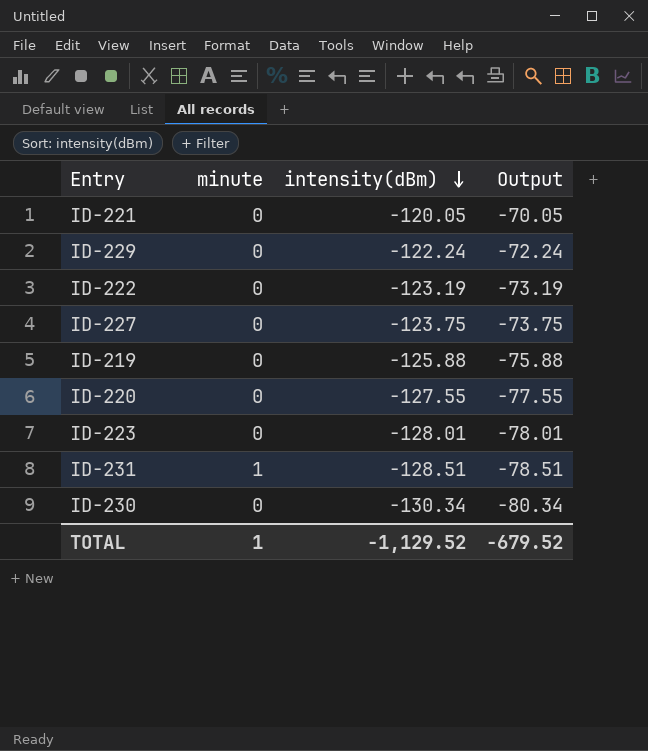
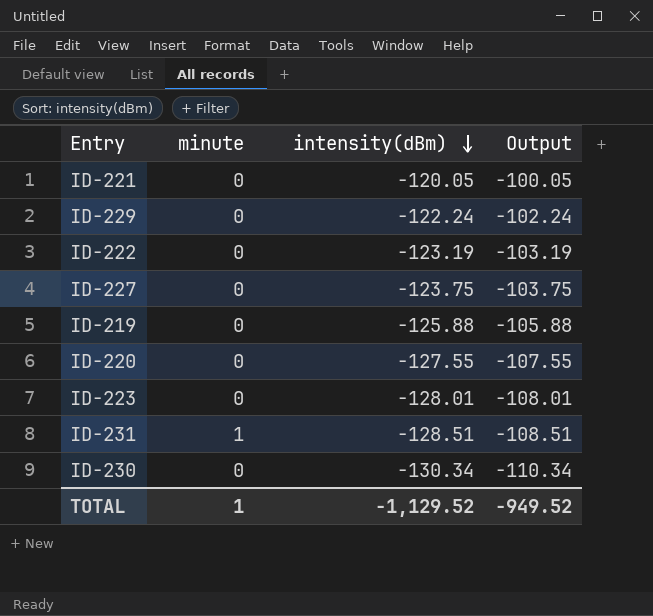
column Output | formula: [intensity(dBm)] + 50 -> [intensity(dBm)] + 20
TOTAL | Output: -679.52 -> -949.52

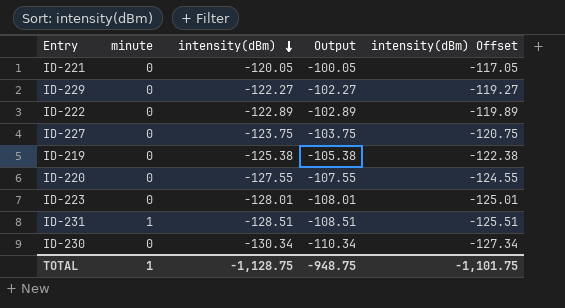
column intensity(dBm) Offset | formula: none -> [intensity(dBm)] + 3
ID-229 | intensity(dBm): -122.24 -> -122.27
ID-229 | Output: -102.24 -> -102.27
ID-222 | intensity(dBm): -123.19 -> -122.89
ID-222 | Output: -103.19 -> -102.89
ID-219 | intensity(dBm): -125.88 -> -125.38
ID-219 | Output: -105.88 -> -105.38
TOTAL | intensity(dBm): -1,129.52 -> -1,128.75
TOTAL | Output: -949.52 -> -948.75

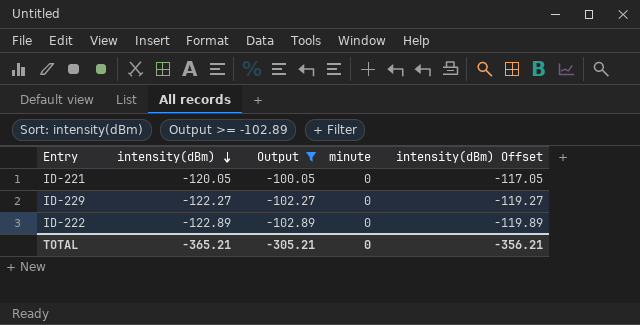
filter: none -> Output >= -102.89
column minute | position: 2 -> 4
TOTAL | intensity(dBm): -1,128.75 -> -365.21
TOTAL | Output: -948.75 -> -305.21
TOTAL | minute: 1 -> 0
TOTAL | intensity(dBm) Offset: -1,101.75 -> -356.21

